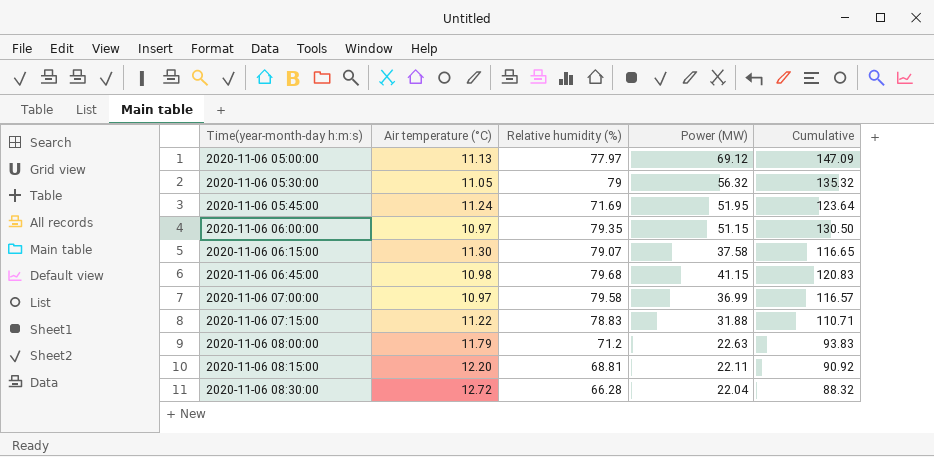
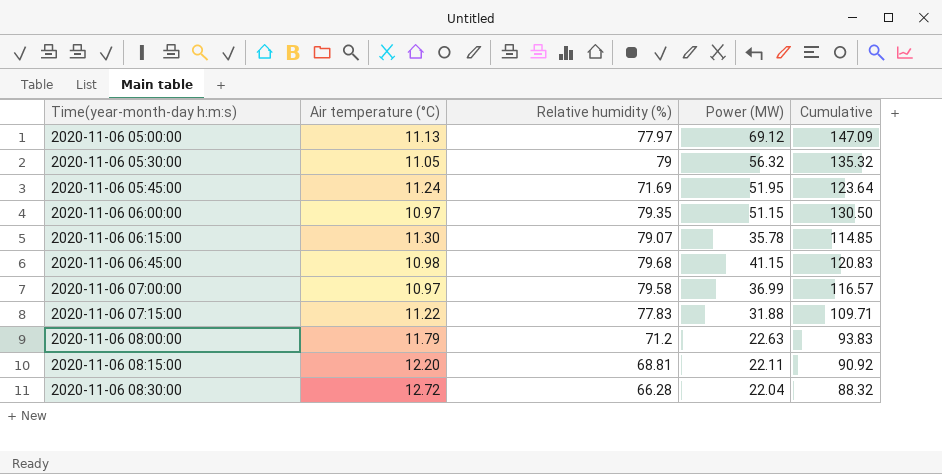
2020-11-06 06:15:00 | Power (MW): 37.58 -> 35.78
2020-11-06 06:15:00 | Cumulative: 116.65 -> 114.85
2020-11-06 07:15:00 | Relative humidity (%): 78.83 -> 77.83
2020-11-06 07:15:00 | Cumulative: 110.71 -> 109.71

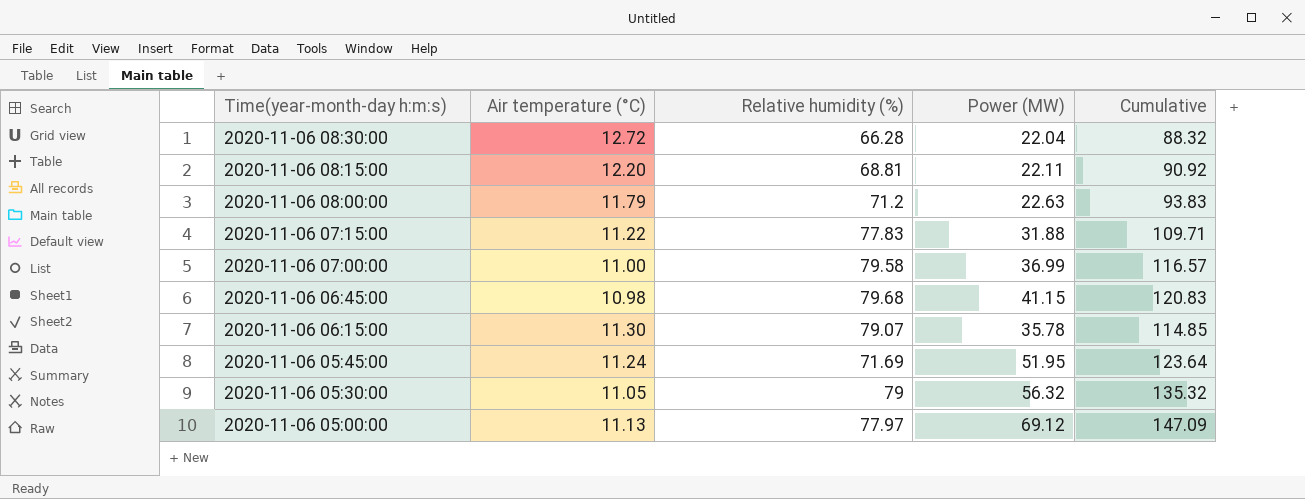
row order: Time(year-month-day h:m:s) ascending -> Time(year-month-day h:m:s) descending
row 2020-11-06 06:00:00: 10.97 | 79.35 | 51.15 | 130.50 -> none
2020-11-06 07:00:00 | Air temperature (°C): 10.97 -> 11.00

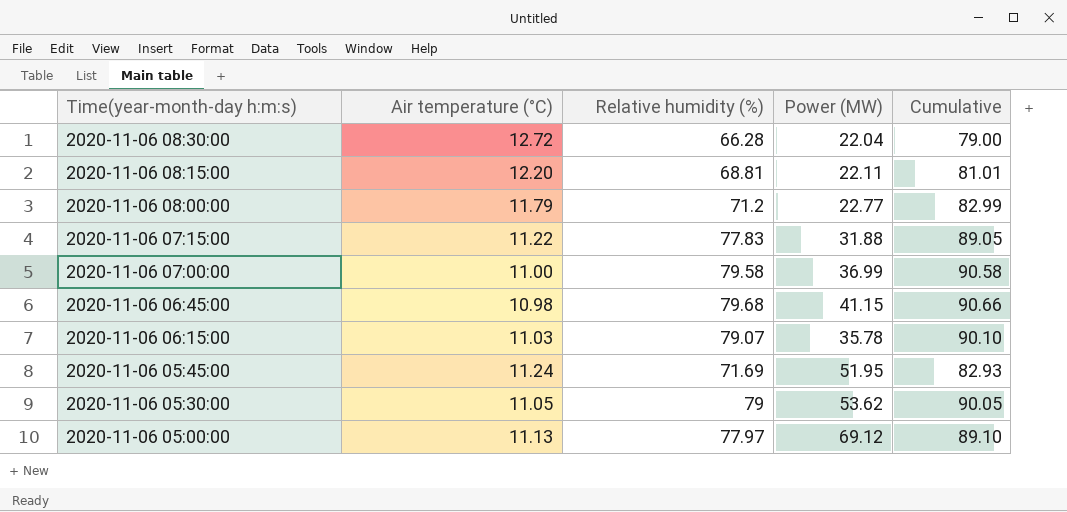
column Cumulative | formula: [Relative humidity (%)] + [Power (MW)] -> [Air temperature (°C)] + [Relative humidity (%)]
2020-11-06 08:00:00 | Power (MW): 22.63 -> 22.77
2020-11-06 06:15:00 | Air temperature (°C): 11.30 -> 11.03
2020-11-06 05:30:00 | Power (MW): 56.32 -> 53.62

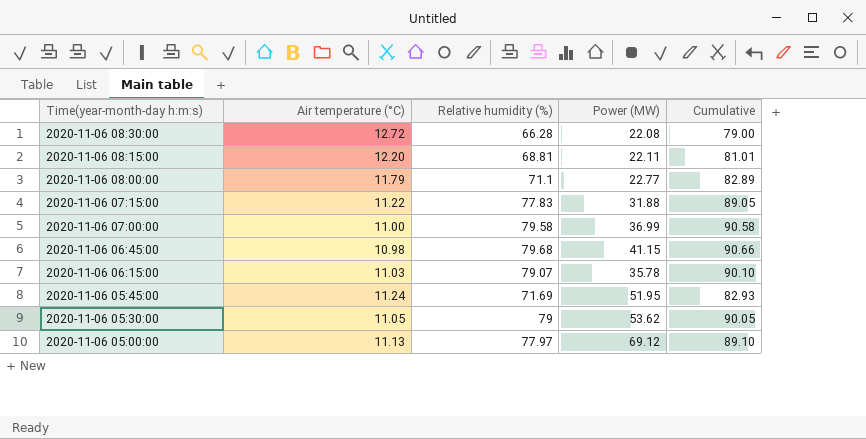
2020-11-06 08:30:00 | Power (MW): 22.04 -> 22.08
2020-11-06 08:00:00 | Relative humidity (%): 71.2 -> 71.1
2020-11-06 08:00:00 | Cumulative: 82.99 -> 82.89

